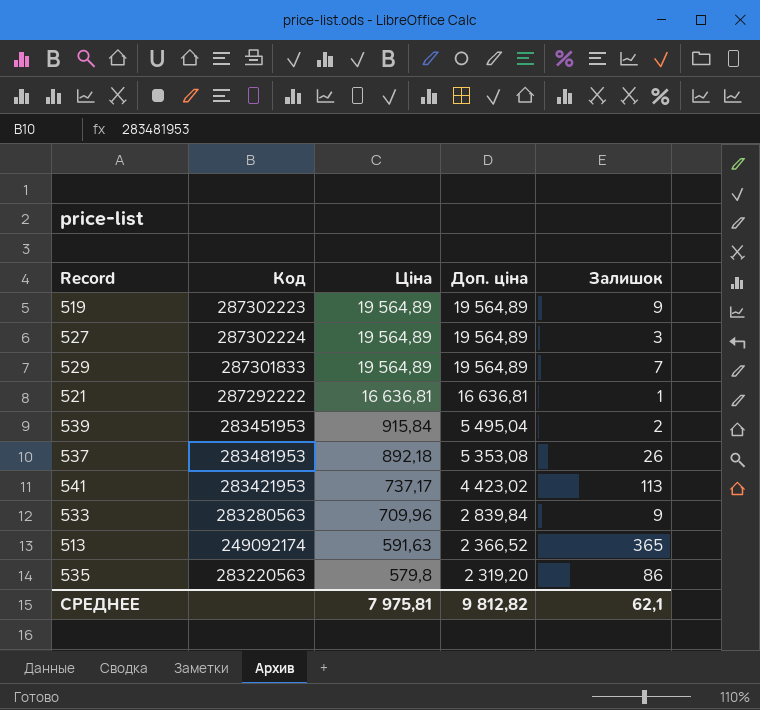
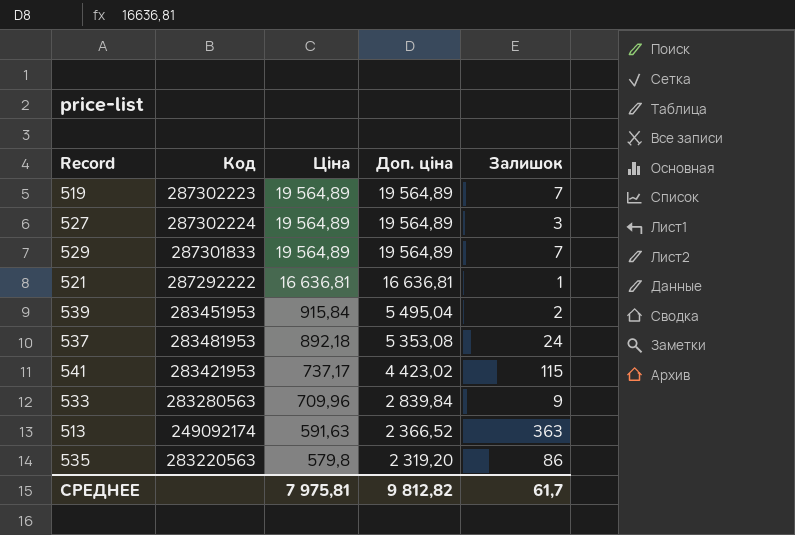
519 | Залишок: 9 -> 7
537 | Залишок: 26 -> 24
541 | Залишок: 113 -> 115
513 | Залишок: 365 -> 363
СРЕДНЕЕ | Залишок: 62,1 -> 61,7

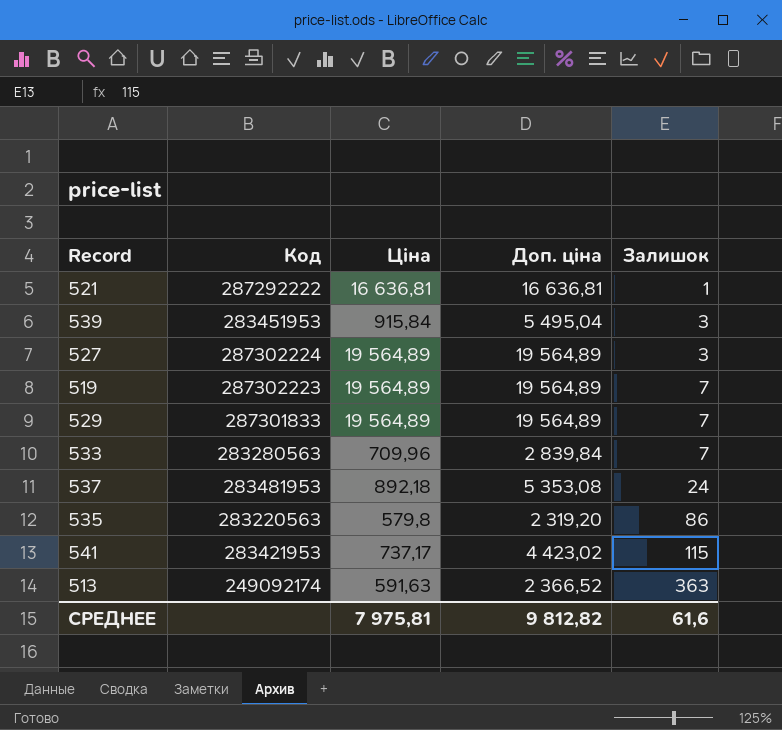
row order: Ціна descending -> Залишок ascending
539 | Залишок: 2 -> 3
533 | Залишок: 9 -> 7
СРЕДНЕЕ | Залишок: 61,7 -> 61,6

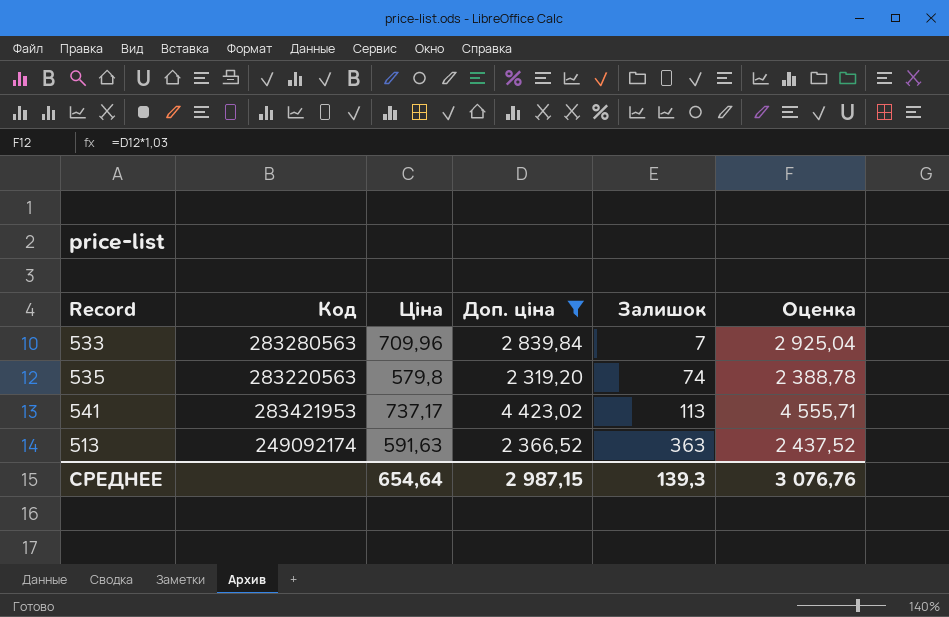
filter: none -> Доп. ціна <= 4 423,02
column Оценка | formula: none -> [Доп. ціна] * 1,03
535 | Залишок: 86 -> 74
541 | Залишок: 115 -> 113
СРЕДНЕЕ | Ціна: 7 975,81 -> 654,64
СРЕДНЕЕ | Доп. ціна: 9 812,82 -> 2 987,15
СРЕДНЕЕ | Залишок: 61,6 -> 139,3

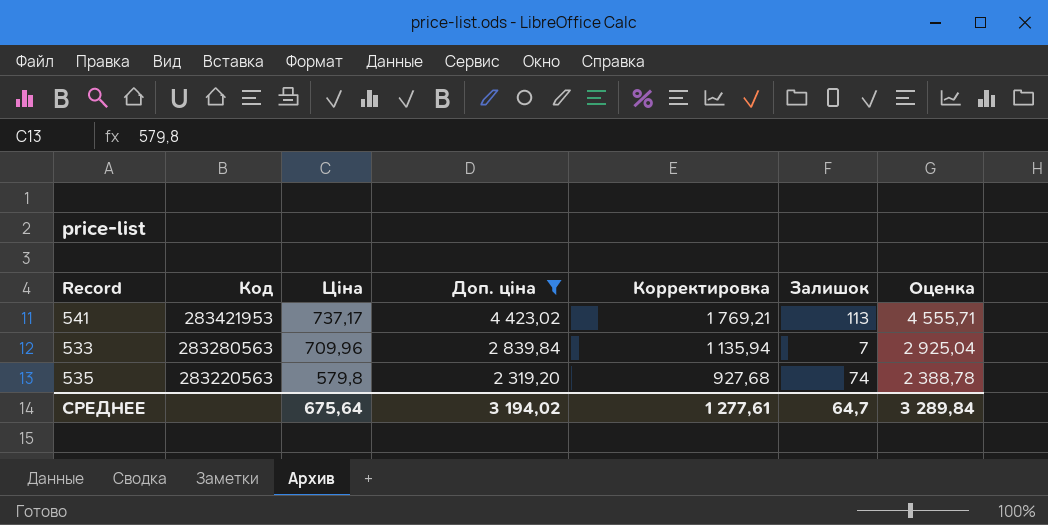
row order: Залишок ascending -> Код descending
column Корректировка | formula: none -> [Доп. ціна] * 0,4
row 513: 249092174 | 591,63 | 2 366,52 | 363 | 2 437,52 -> none
СРЕДНЕЕ | Ціна: 654,64 -> 675,64
СРЕДНЕЕ | Доп. ціна: 2 987,15 -> 3 194,02
СРЕДНЕЕ | Залишок: 139,3 -> 64,7
СРЕДНЕЕ | Оценка: 3 076,76 -> 3 289,84

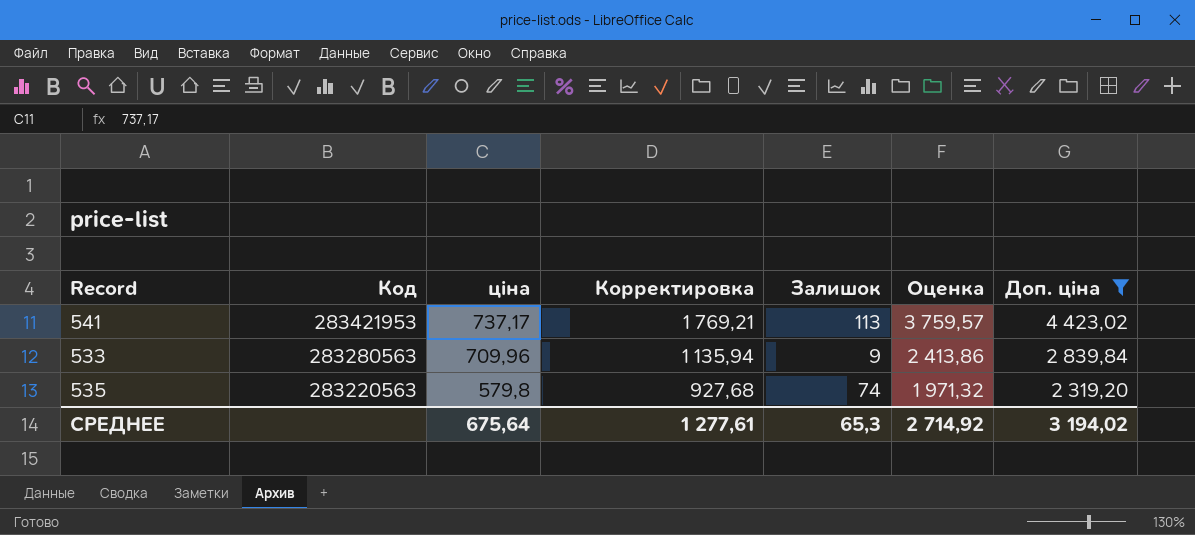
column name: Ціна -> ціна
column Оценка | formula: [Доп. ціна] * 1,03 -> [Доп. ціна] * 0,85
column Доп. ціна | position: 4 -> 7
533 | Залишок: 7 -> 9
СРЕДНЕЕ | Залишок: 64,7 -> 65,3
СРЕДНЕЕ | Оценка: 3 289,84 -> 2 714,92

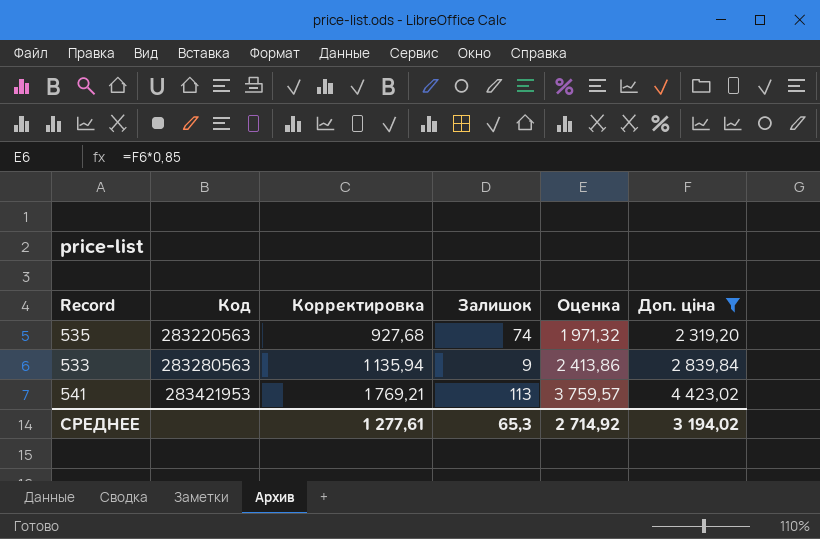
row order: Код descending -> Код ascending
column ціна | position: 3 -> none

